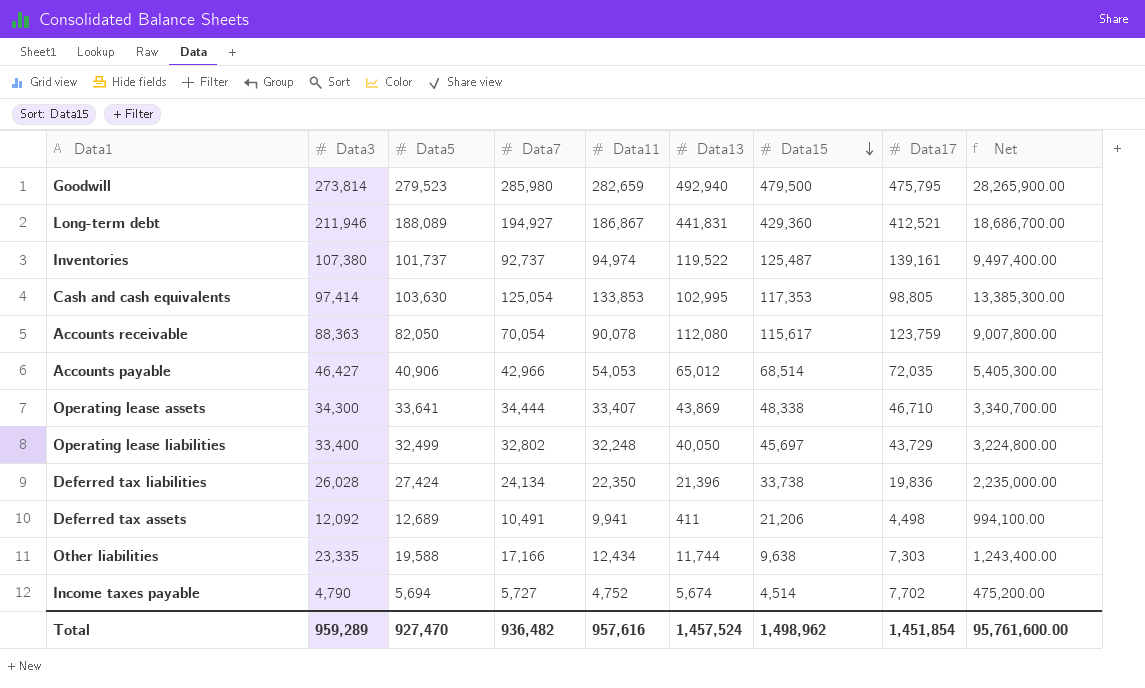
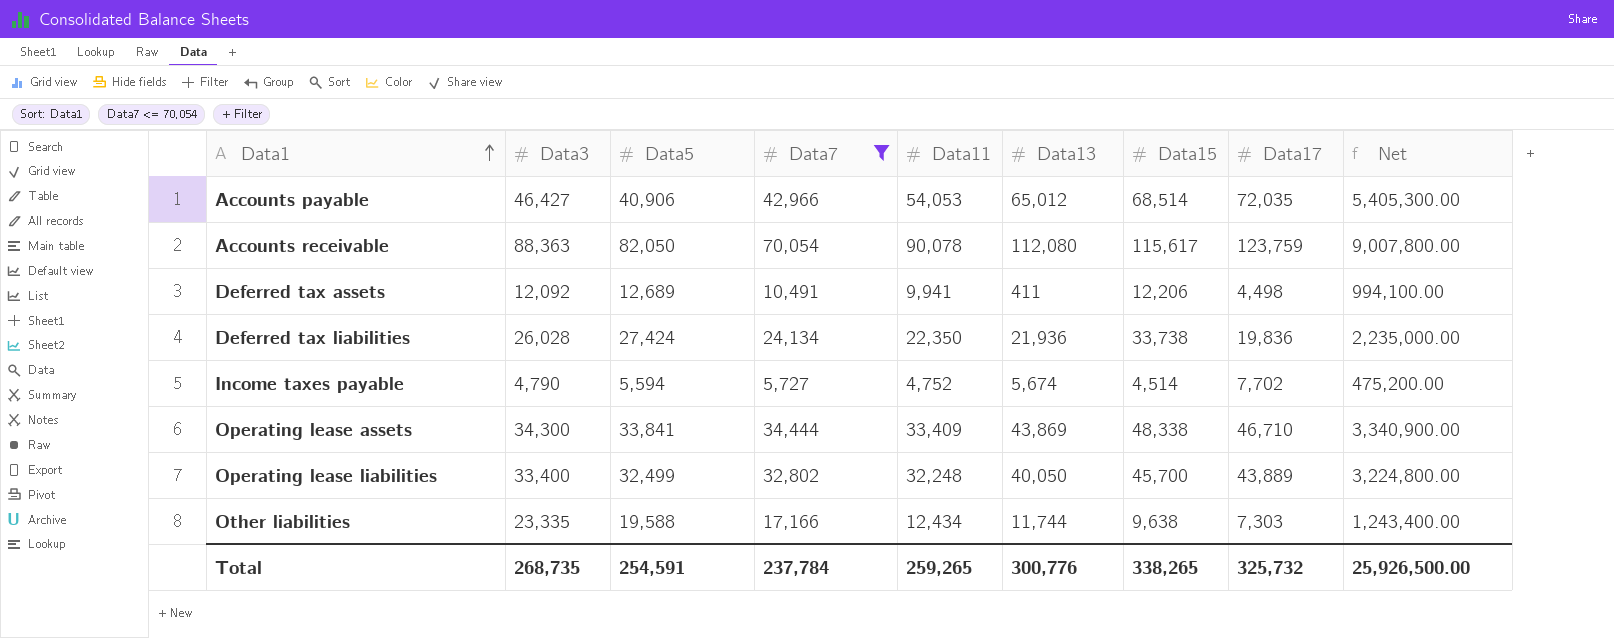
filter: none -> Data7 <= 70,054
row order: Data15 descending -> Data1 ascending
Deferred tax assets | Data15: 21,206 -> 12,206
Deferred tax liabilities | Data13: 21,396 -> 21,936
Income taxes payable | Data5: 5,694 -> 5,594
Operating lease assets | Data5: 33,641 -> 33,841
Operating lease assets | Data11: 33,407 -> 33,409
Operating lease assets | Net: 3,340,700.00 -> 3,340,900.00
Operating lease liabilities | Data15: 45,697 -> 45,700
Operating lease liabilities | Data17: 43,729 -> 43,889
Total | Data3: 959,289 -> 268,735
Total | Data5: 927,470 -> 254,591
Total | Data7: 936,482 -> 237,784
Total | Data11: 957,616 -> 259,265
Total | Data13: 1,457,524 -> 300,776
Total | Data15: 1,498,962 -> 338,265
Total | Data17: 1,451,854 -> 325,732
Total | Net: 95,761,600.00 -> 25,926,500.00

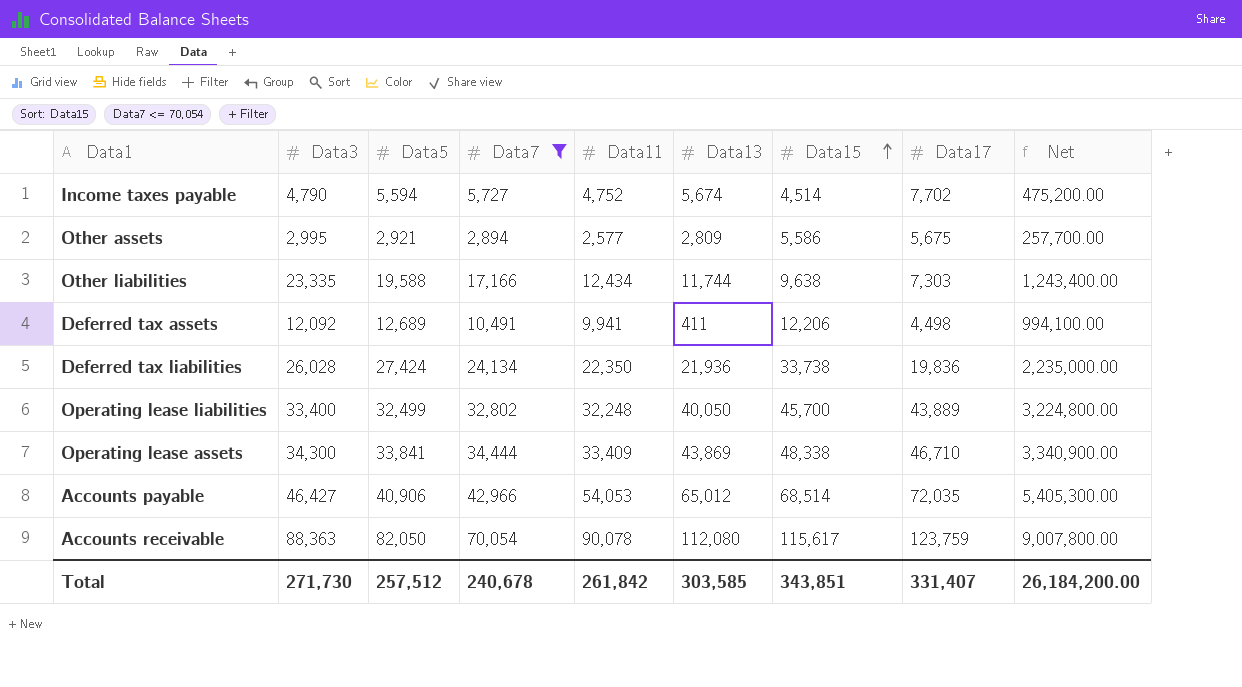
row order: Data1 ascending -> Data15 ascending
row Other assets: none -> 2,995 | 2,921 | 2,894 | 2,577 | 2,809 | 5,586 | 5,675 | 257,700.00
Total | Data3: 268,735 -> 271,730
Total | Data5: 254,591 -> 257,512
Total | Data7: 237,784 -> 240,678
Total | Data11: 259,265 -> 261,842
Total | Data13: 300,776 -> 303,585
Total | Data15: 338,265 -> 343,851
Total | Data17: 325,732 -> 331,407
Total | Net: 25,926,500.00 -> 26,184,200.00

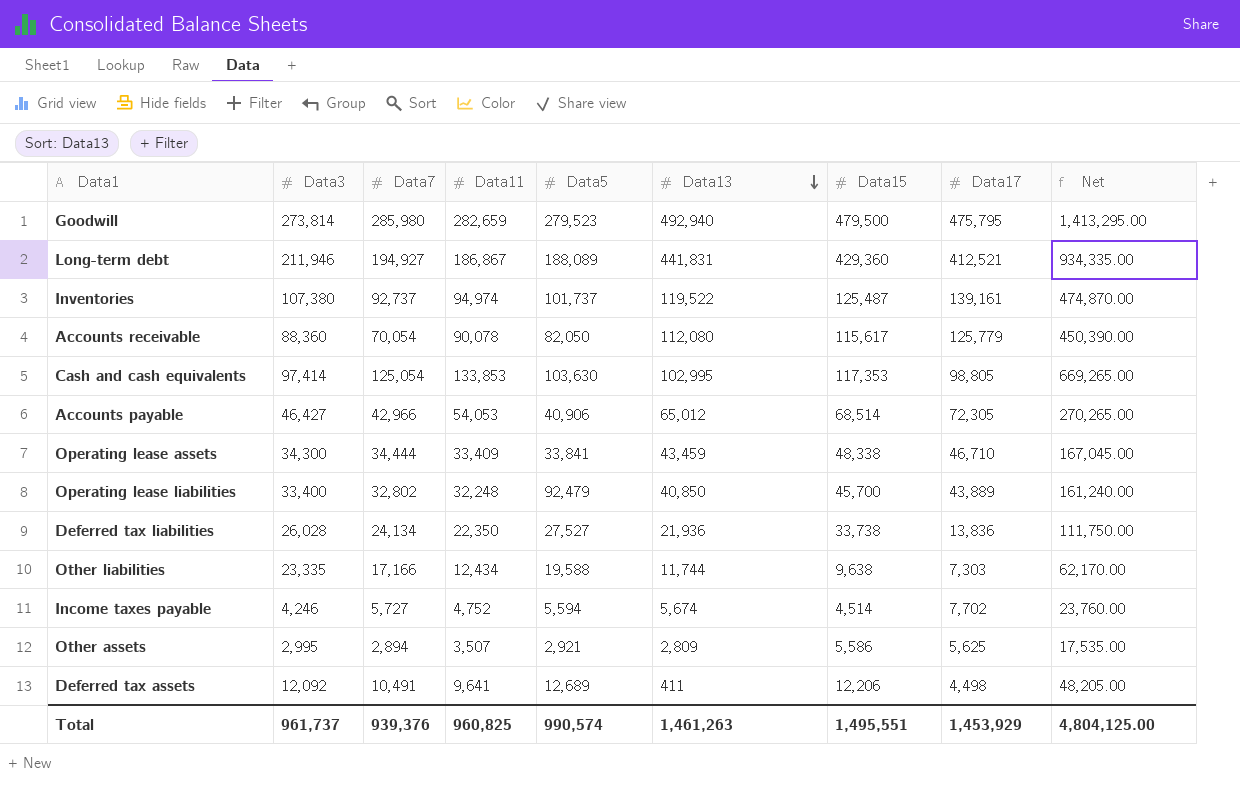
filter: Data7 <= 70,054 -> none
row order: Data15 ascending -> Data13 descending
column Data5 | position: 3 -> 5
column Net | formula: [Data11] * 100 -> [Data11] * 5
Accounts receivable | Data3: 88,363 -> 88,360
Accounts receivable | Data17: 123,759 -> 125,779
Accounts payable | Data17: 72,035 -> 72,305
Operating lease assets | Data13: 43,869 -> 43,459
Operating lease liabilities | Data5: 32,499 -> 92,479
Operating lease liabilities | Data13: 40,050 -> 40,850
Deferred tax liabilities | Data5: 27,424 -> 27,527
Deferred tax liabilities | Data17: 19,836 -> 13,836
Income taxes payable | Data3: 4,790 -> 4,246
Other assets | Data11: 2,577 -> 3,507
Other assets | Data17: 5,675 -> 5,625
Deferred tax assets | Data11: 9,941 -> 9,641
Total | Data3: 271,730 -> 961,737
Total | Data7: 240,678 -> 939,376
Total | Data11: 261,842 -> 960,825
Total | Data5: 257,512 -> 990,574
Total | Data13: 303,585 -> 1,461,263
Total | Data15: 343,851 -> 1,495,551
Total | Data17: 331,407 -> 1,453,929
Total | Net: 26,184,200.00 -> 4,804,125.00

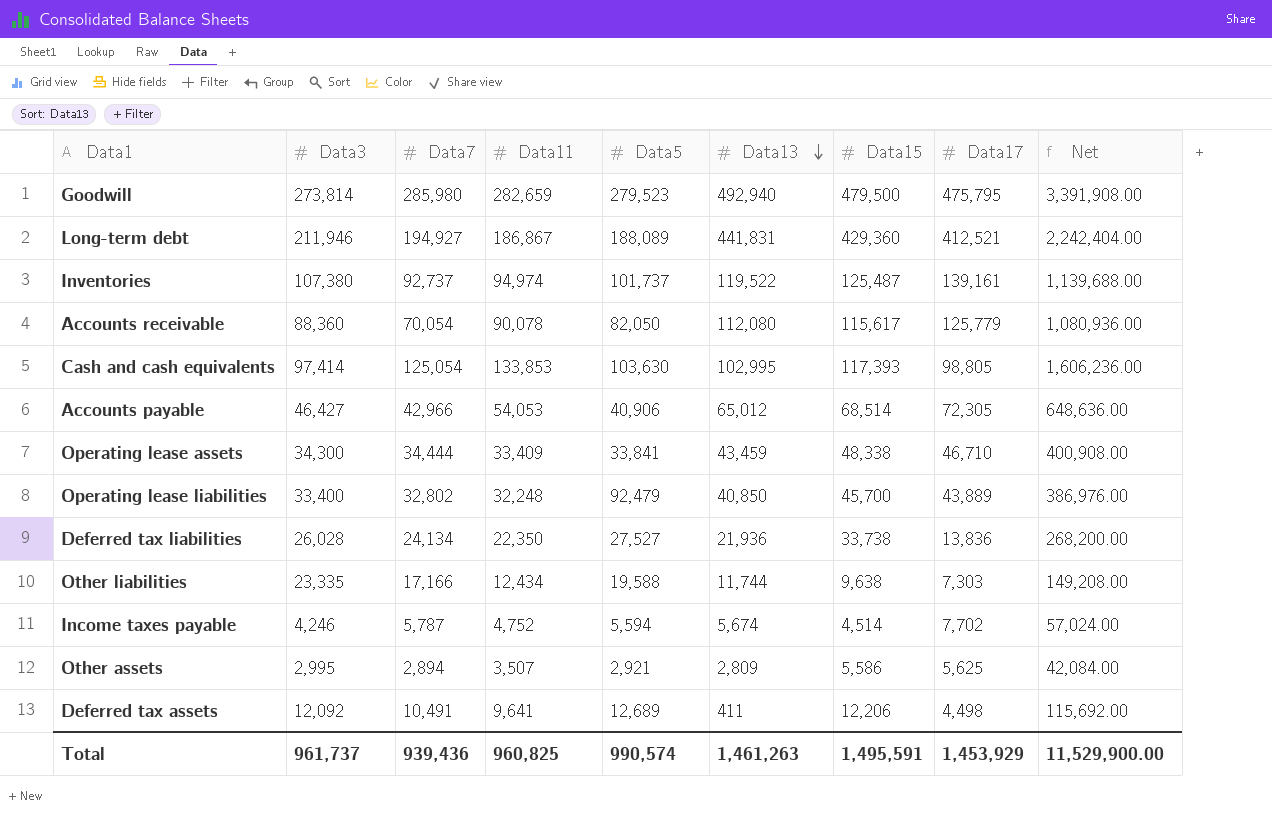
column Net | formula: [Data11] * 5 -> [Data11] * 12
Cash and cash equivalents | Data15: 117,353 -> 117,393
Income taxes payable | Data7: 5,727 -> 5,787
Total | Data7: 939,376 -> 939,436
Total | Data15: 1,495,551 -> 1,495,591
Total | Net: 4,804,125.00 -> 11,529,900.00

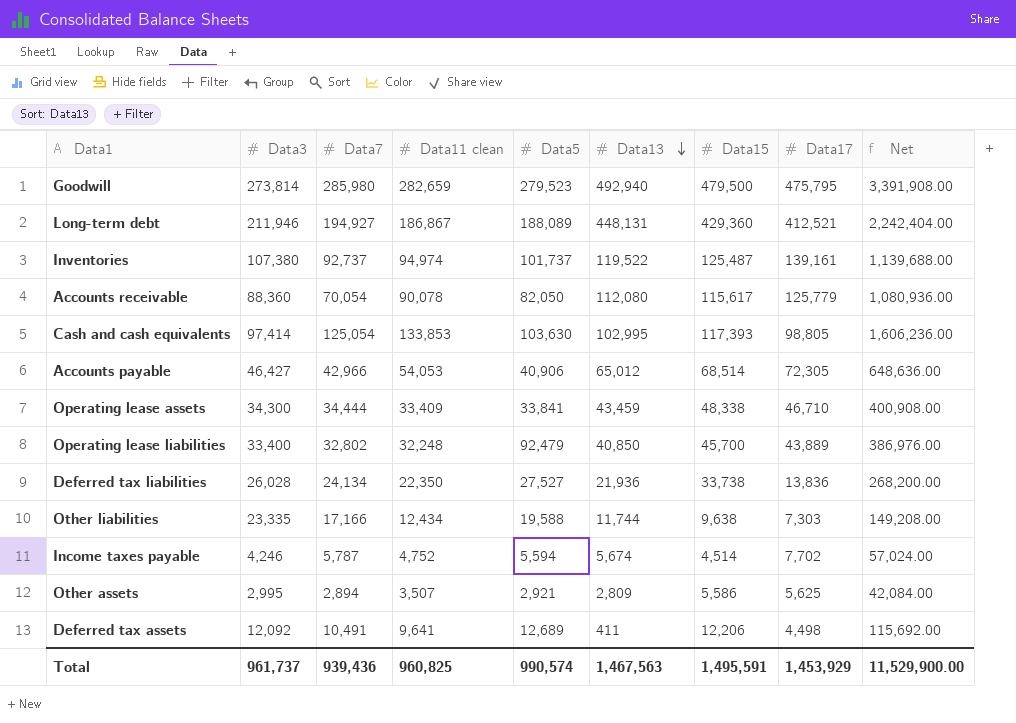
column name: Data11 -> Data11 clean
Long-term debt | Data13: 441,831 -> 448,131
Total | Data13: 1,461,263 -> 1,467,563

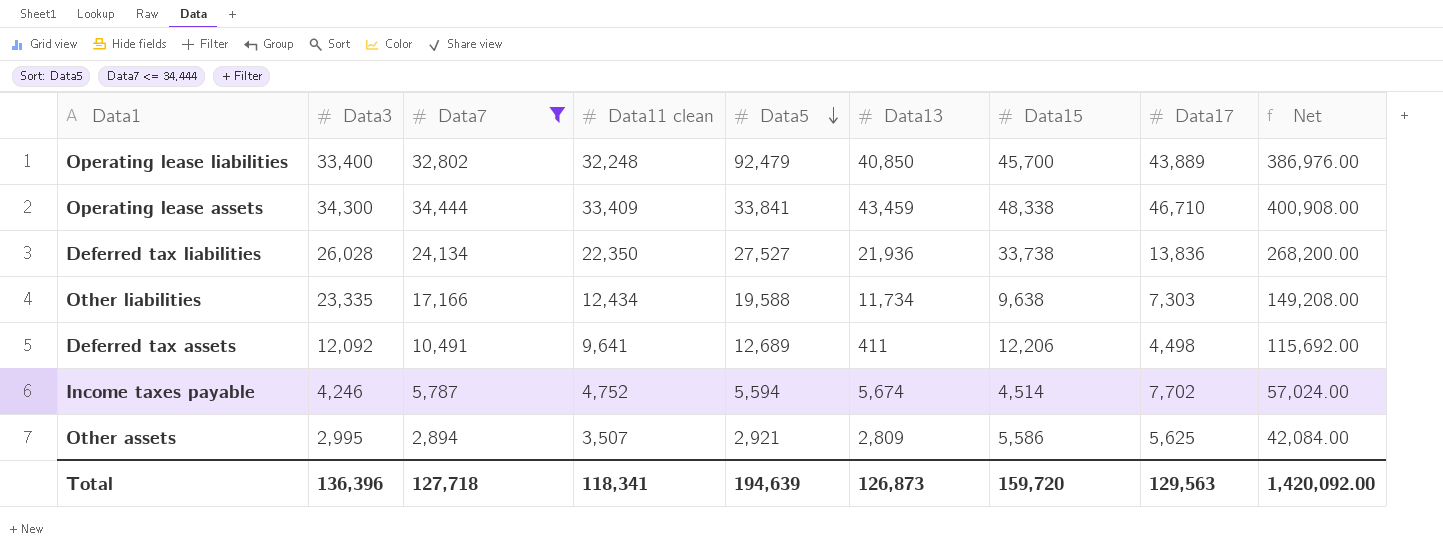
filter: none -> Data7 <= 34,444
row order: Data13 descending -> Data5 descending
Other liabilities | Data13: 11,744 -> 11,734
Total | Data3: 961,737 -> 136,396
Total | Data7: 939,436 -> 127,718
Total | Data11 clean: 960,825 -> 118,341
Total | Data5: 990,574 -> 194,639
Total | Data13: 1,467,563 -> 126,873
Total | Data15: 1,495,591 -> 159,720
Total | Data17: 1,453,929 -> 129,563
Total | Net: 11,529,900.00 -> 1,420,092.00

